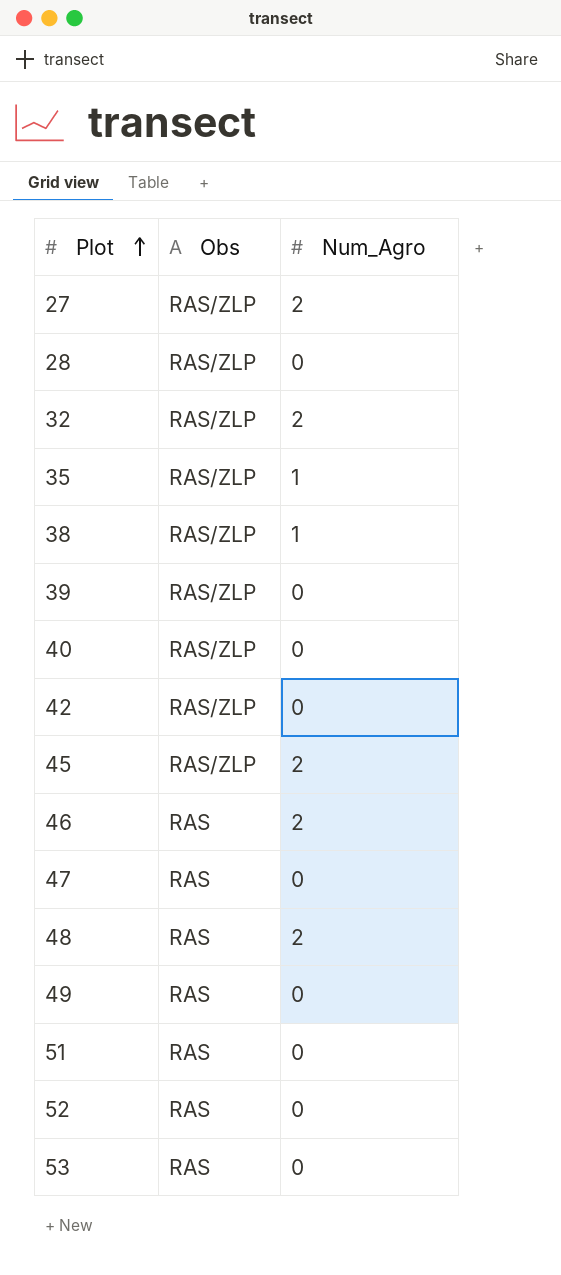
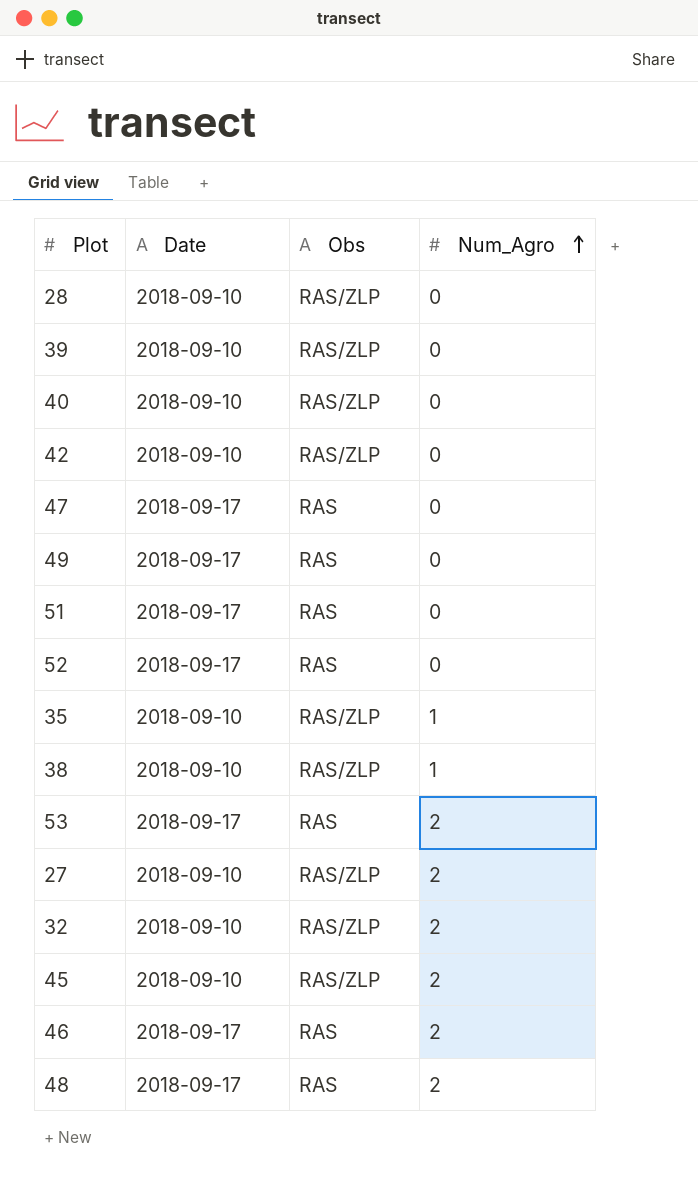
row order: Plot ascending -> Num_Agro ascending
column Date | position: none -> 2
53 | Num_Agro: 0 -> 2

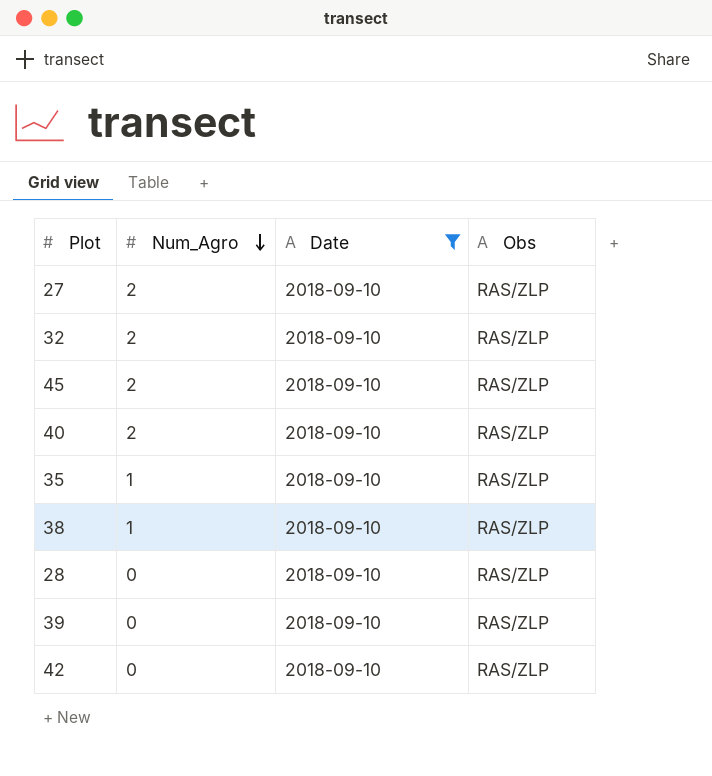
filter: none -> Date = 2018-09-10
row order: Num_Agro ascending -> Num_Agro descending
column Num_Agro | position: 4 -> 2
40 | Num_Agro: 0 -> 2

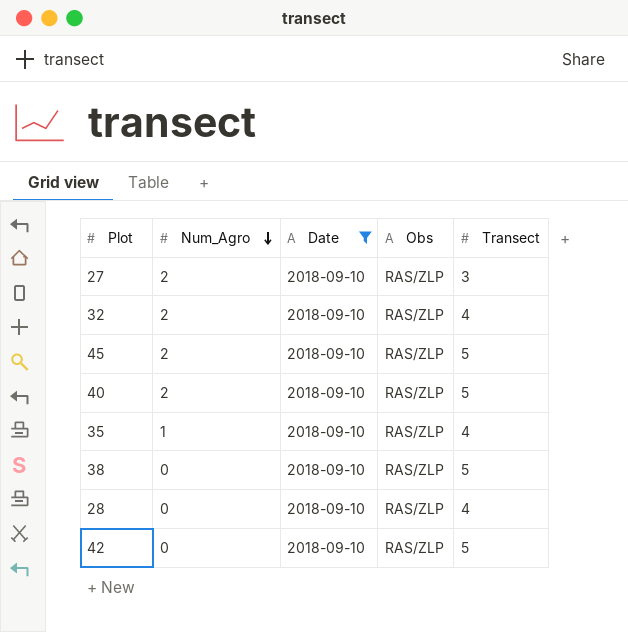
column Transect | position: none -> 5
row 39: 0 | 2018-09-10 | RAS/ZLP -> none
38 | Num_Agro: 1 -> 0

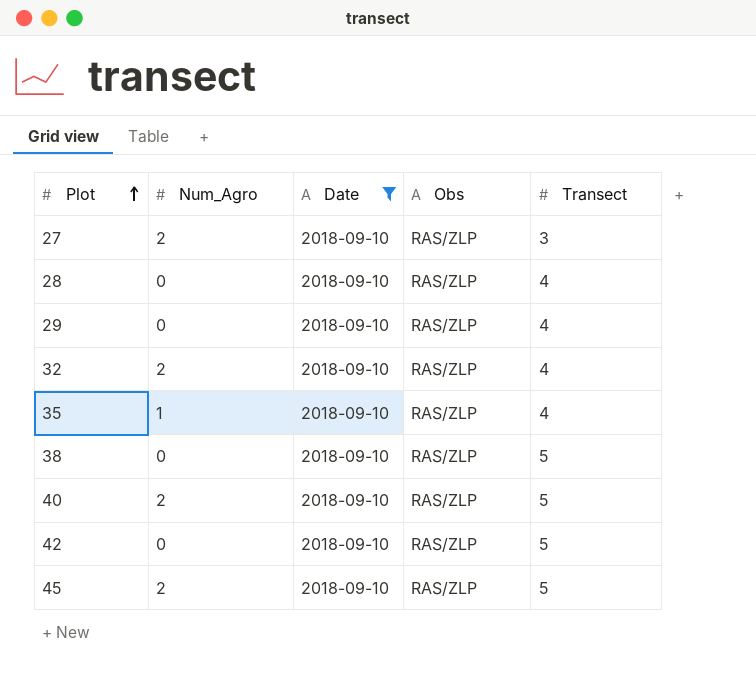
row order: Num_Agro descending -> Plot ascending
row 29: none -> 0 | 2018-09-10 | RAS/ZLP | 4

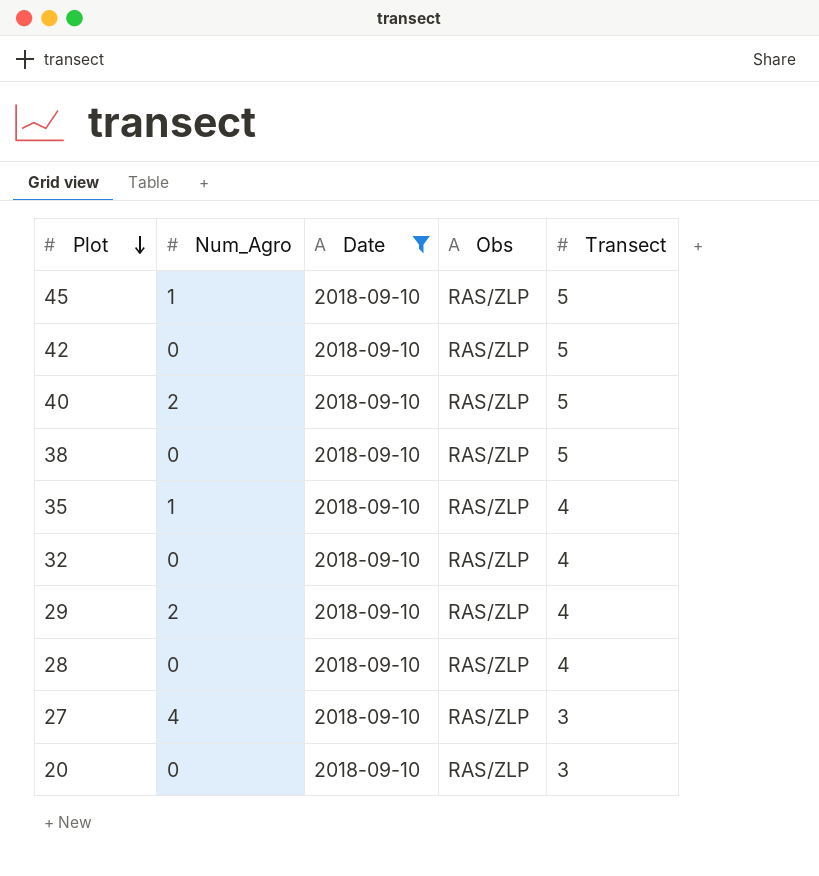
row order: Plot ascending -> Plot descending
45 | Num_Agro: 2 -> 1
32 | Num_Agro: 2 -> 0
29 | Num_Agro: 0 -> 2
27 | Num_Agro: 2 -> 4
row 20: none -> 0 | 2018-09-10 | RAS/ZLP | 3

